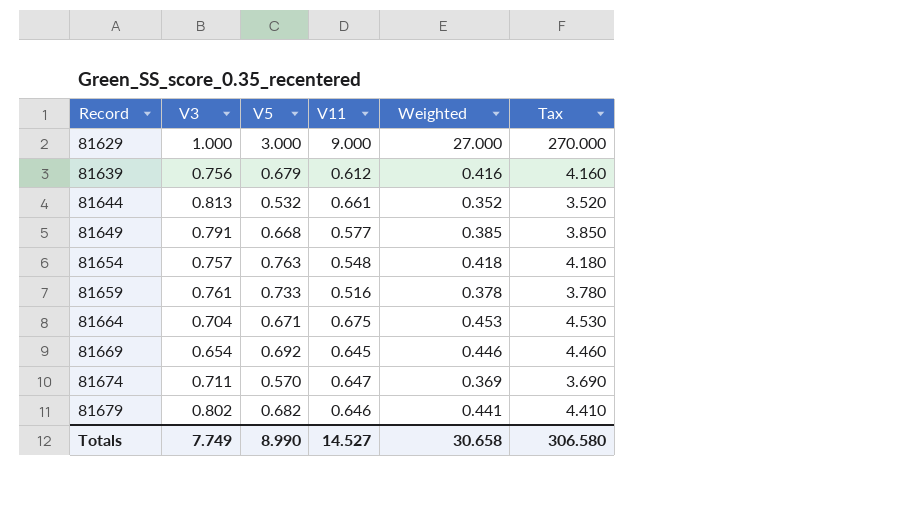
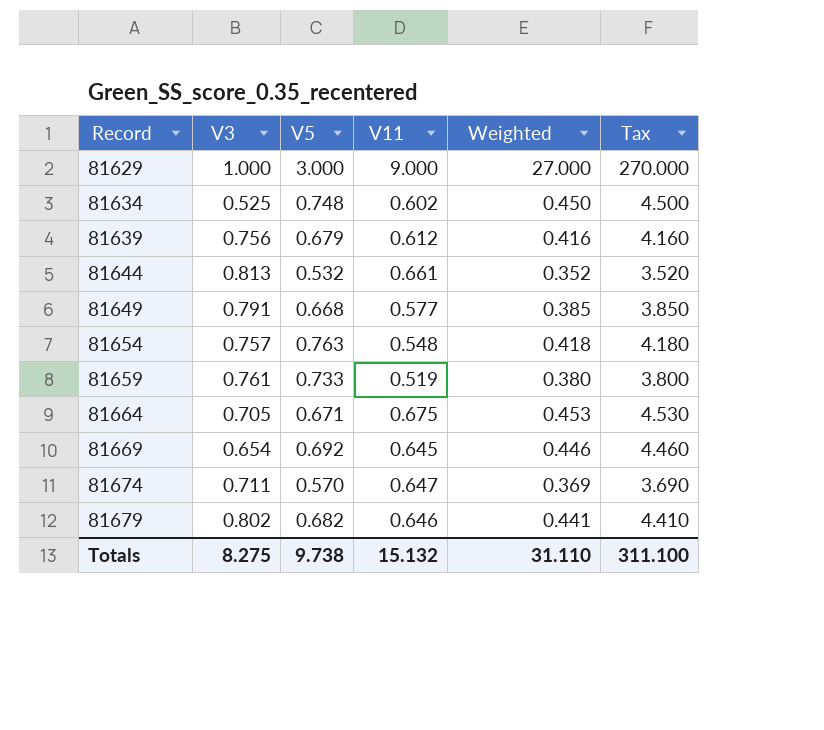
row 81634: none -> 0.525 | 0.748 | 0.602 | 0.450 | 4.500
81659 | V11: 0.516 -> 0.519
81659 | Weighted: 0.378 -> 0.380
81659 | Tax: 3.780 -> 3.800
81664 | V3: 0.704 -> 0.705
Totals | V3: 7.749 -> 8.275
Totals | V5: 8.990 -> 9.738
Totals | V11: 14.527 -> 15.132
Totals | Weighted: 30.658 -> 31.110
Totals | Tax: 306.580 -> 311.100

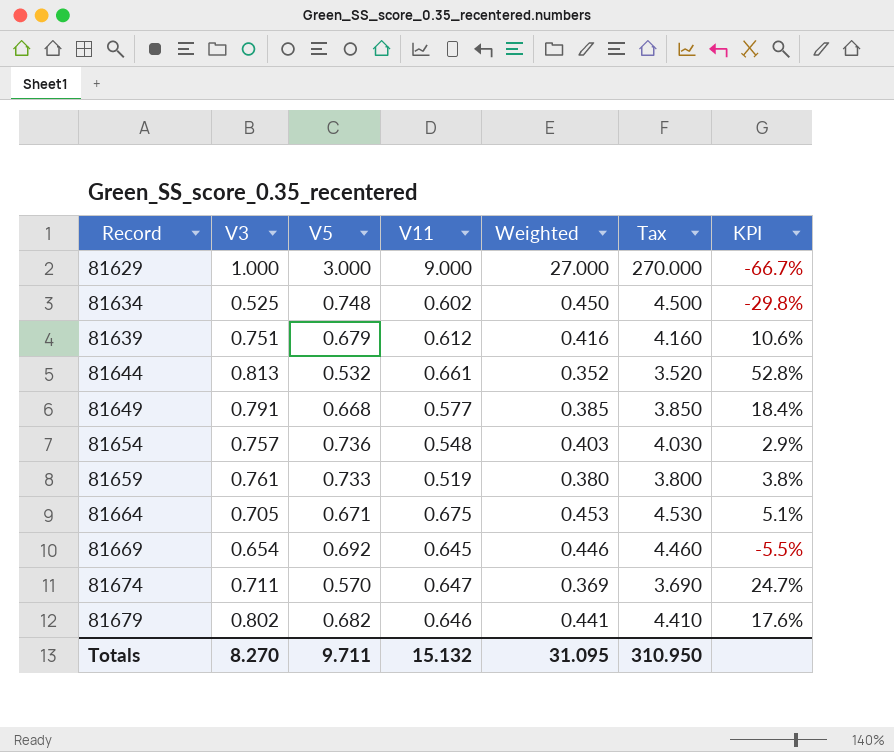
column KPI | formula: none -> ([V3] - [V5]) / [V5]
81639 | V3: 0.756 -> 0.751
81654 | V5: 0.763 -> 0.736
81654 | Weighted: 0.418 -> 0.403
81654 | Tax: 4.180 -> 4.030
Totals | V3: 8.275 -> 8.270
Totals | V5: 9.738 -> 9.711
Totals | Weighted: 31.110 -> 31.095
Totals | Tax: 311.100 -> 310.950

